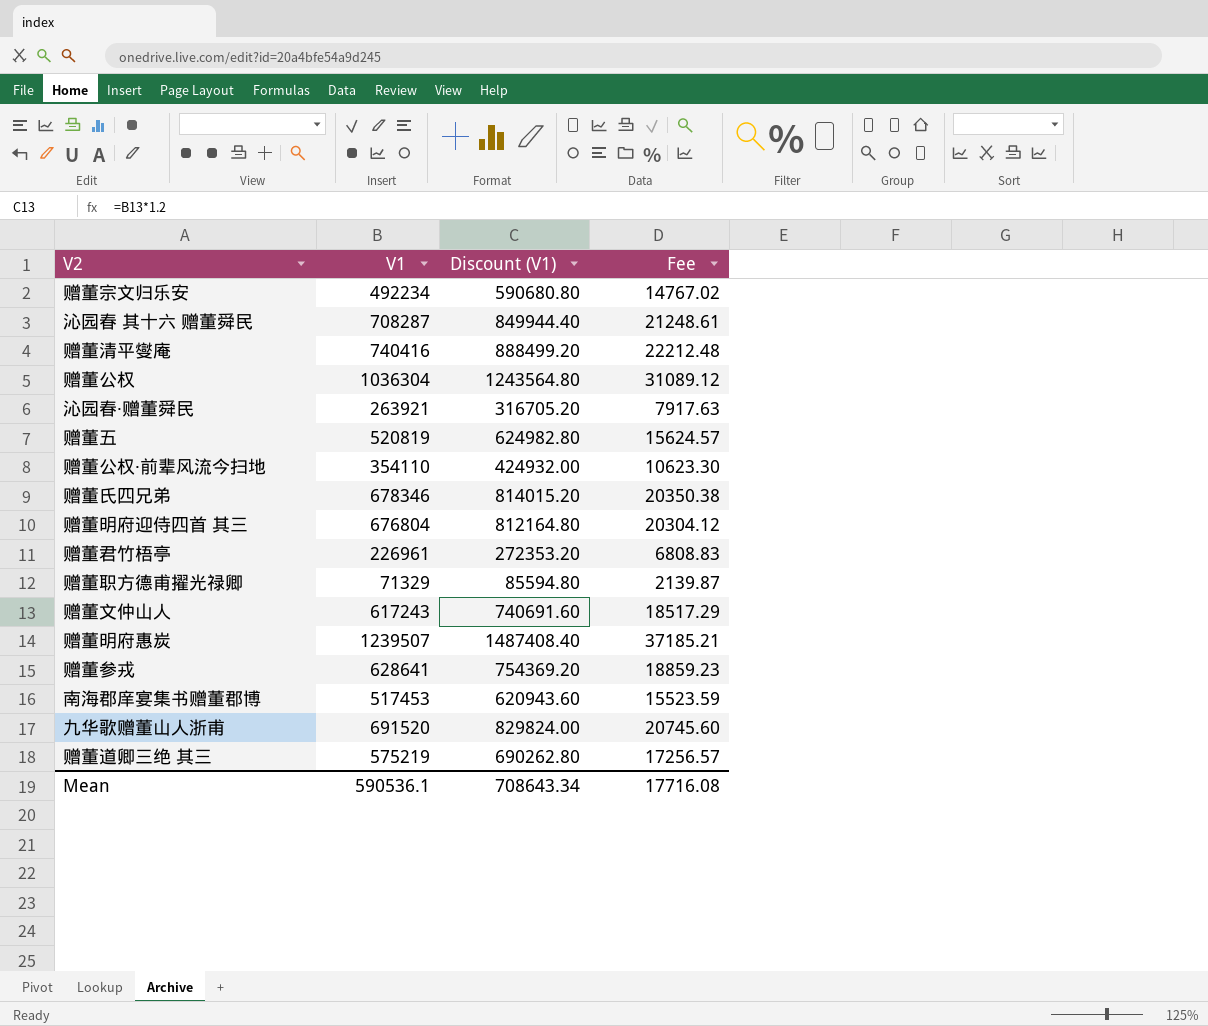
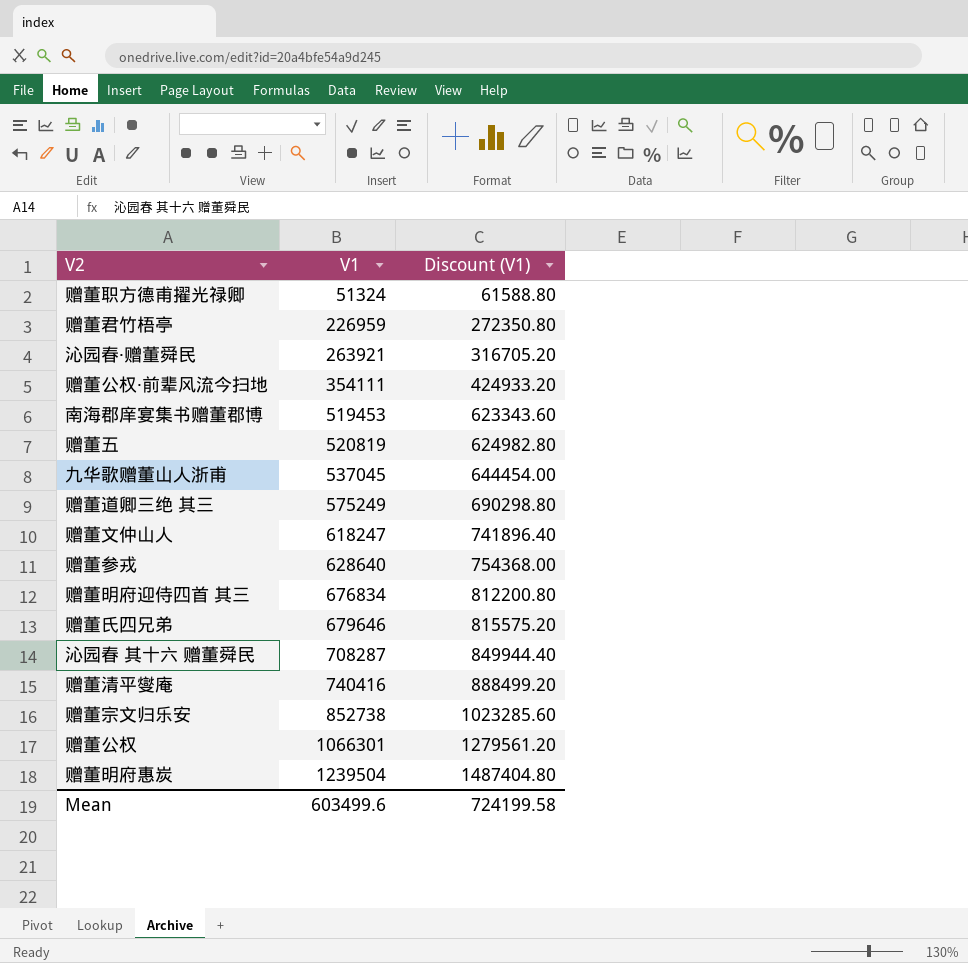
row order: none -> V1 ascending
column Fee | formula: [V1] * 0.03 -> none
赠董职方德甫擢光禄卿 | V1: 71329 -> 51324
赠董职方德甫擢光禄卿 | Discount (V1): 85594.80 -> 61588.80
赠董君竹梧亭 | V1: 226961 -> 226959
赠董君竹梧亭 | Discount (V1): 272353.20 -> 272350.80
赠董公权·前辈风流今扫地 | V1: 354110 -> 354111
赠董公权·前辈风流今扫地 | Discount (V1): 424932.00 -> 424933.20
南海郡庠宴集书赠董郡博 | V1: 517453 -> 519453
南海郡庠宴集书赠董郡博 | Discount (V1): 620943.60 -> 623343.60
九华歌赠董山人浙甫 | V1: 691520 -> 537045
九华歌赠董山人浙甫 | Discount (V1): 829824.00 -> 644454.00
赠董道卿三绝 其三 | V1: 575219 -> 575249
赠董道卿三绝 其三 | Discount (V1): 690262.80 -> 690298.80
赠董文仲山人 | V1: 617243 -> 618247
赠董文仲山人 | Discount (V1): 740691.60 -> 741896.40
赠董参戎 | V1: 628641 -> 628640
赠董参戎 | Discount (V1): 754369.20 -> 754368.00
赠董明府迎侍四首 其三 | V1: 676804 -> 676834
赠董明府迎侍四首 其三 | Discount (V1): 812164.80 -> 812200.80
赠董氏四兄弟 | V1: 678346 -> 679646
赠董氏四兄弟 | Discount (V1): 814015.20 -> 815575.20
赠董宗文归乐安 | V1: 492234 -> 852738
赠董宗文归乐安 | Discount (V1): 590680.80 -> 1023285.60
赠董公权 | V1: 1036304 -> 1066301
赠董公权 | Discount (V1): 1243564.80 -> 1279561.20
赠董明府惠炭 | V1: 1239507 -> 1239504
赠董明府惠炭 | Discount (V1): 1487408.40 -> 1487404.80
Mean | V1: 590536.1 -> 603499.6
Mean | Discount (V1): 708643.34 -> 724199.58

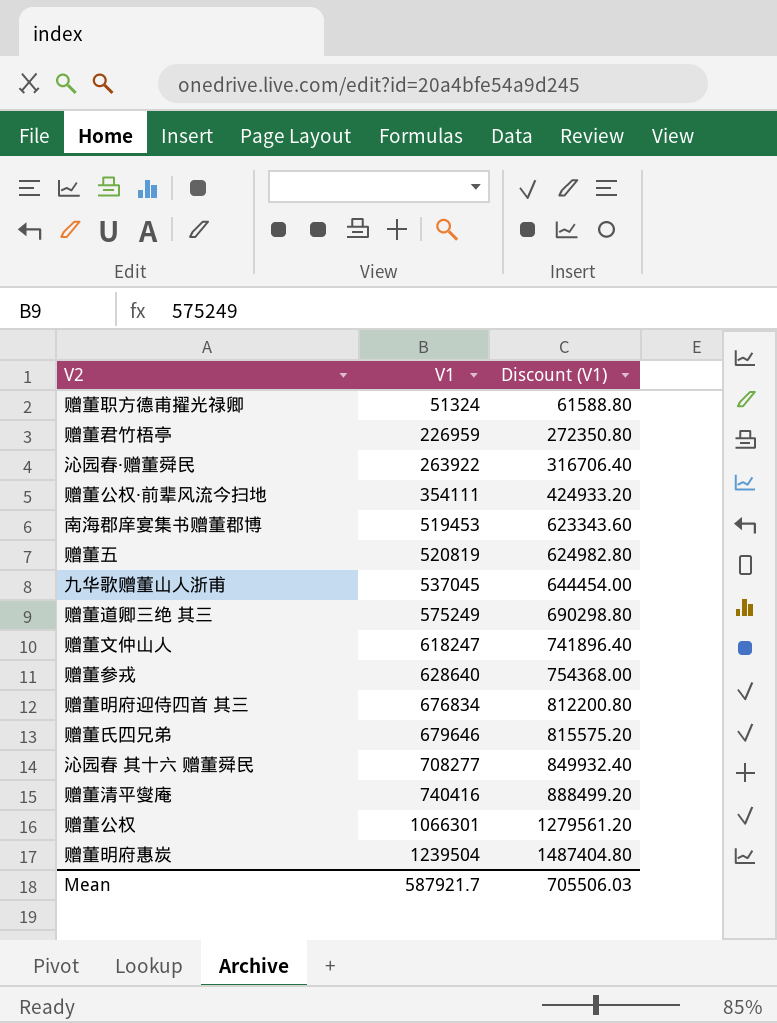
row 赠董宗文归乐安: 852738 | 1023285.60 -> none
沁园春·赠董舜民 | V1: 263921 -> 263922
沁园春·赠董舜民 | Discount (V1): 316705.20 -> 316706.40
沁园春 其十六 赠董舜民 | V1: 708287 -> 708277
沁园春 其十六 赠董舜民 | Discount (V1): 849944.40 -> 849932.40
Mean | V1: 603499.6 -> 587921.7
Mean | Discount (V1): 724199.58 -> 705506.03

